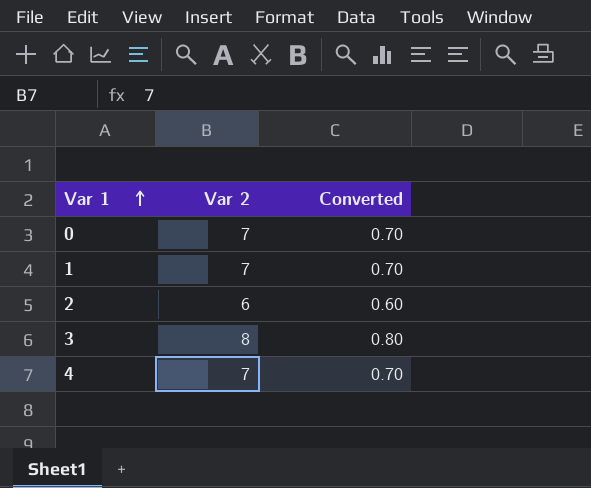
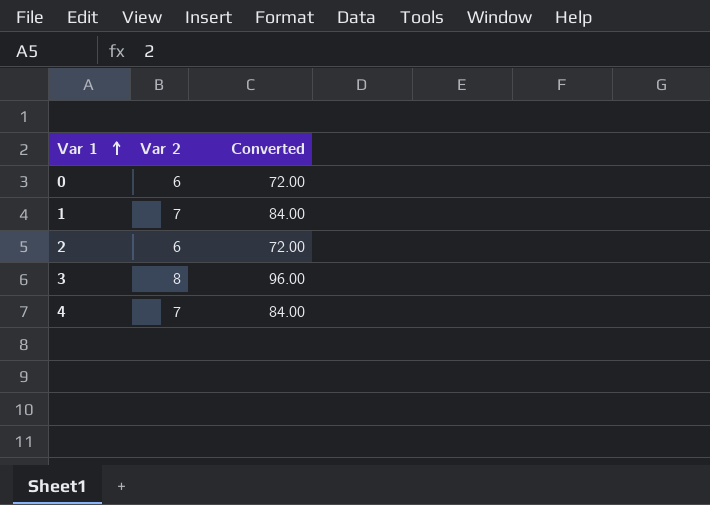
column Converted | formula: [Var 2] * 0.1 -> [Var 2] * 12
0 | Var 2: 7 -> 6

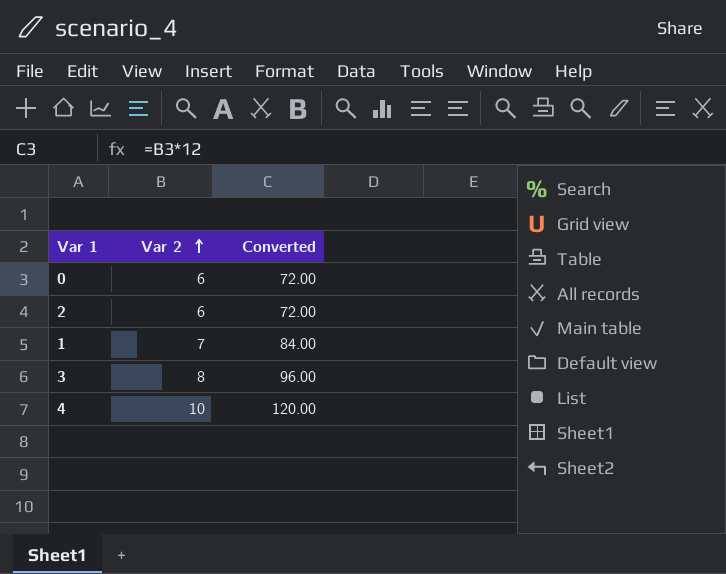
row order: Var 1 ascending -> Var 2 ascending
4 | Var 2: 7 -> 10
4 | Converted: 84.00 -> 120.00

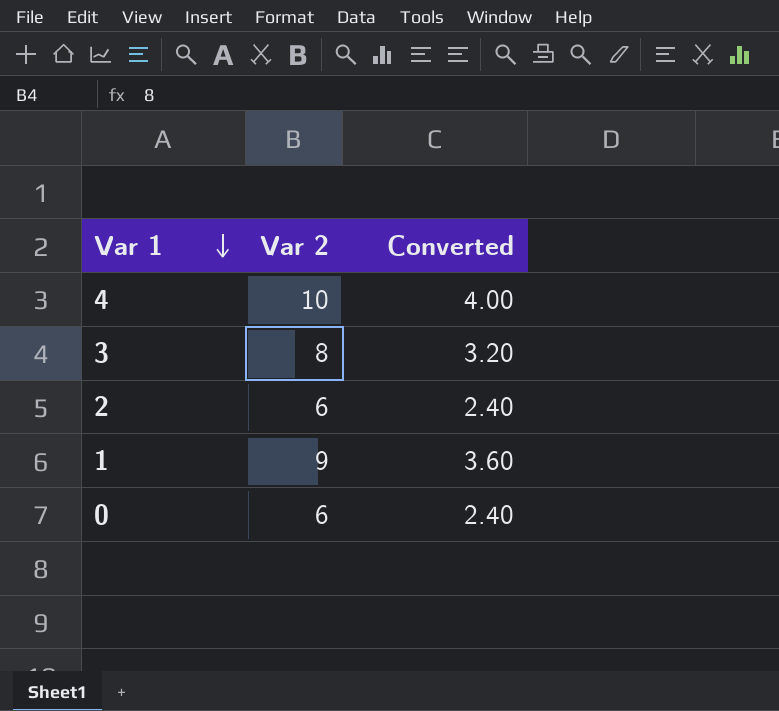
row order: Var 2 ascending -> Var 1 descending
column Converted | formula: [Var 2] * 12 -> [Var 2] * 0.4
1 | Var 2: 7 -> 9

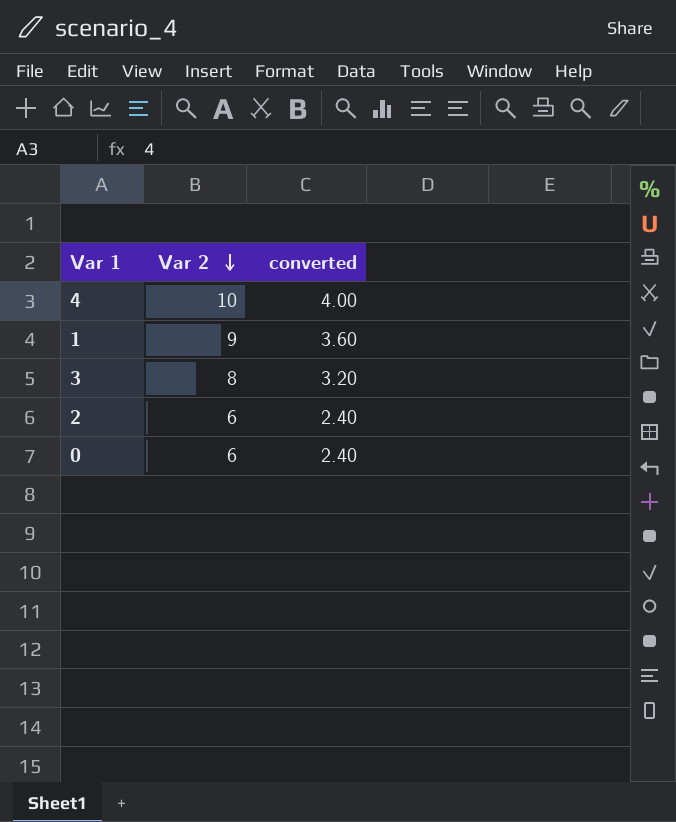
row order: Var 1 descending -> Var 2 descending
column name: Converted -> converted

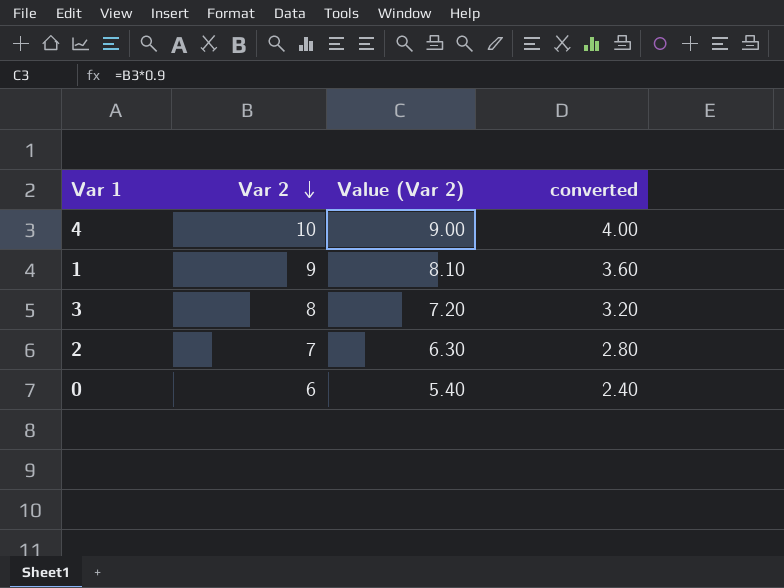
column Value (Var 2) | formula: none -> [Var 2] * 0.9
2 | Var 2: 6 -> 7
2 | converted: 2.40 -> 2.80

